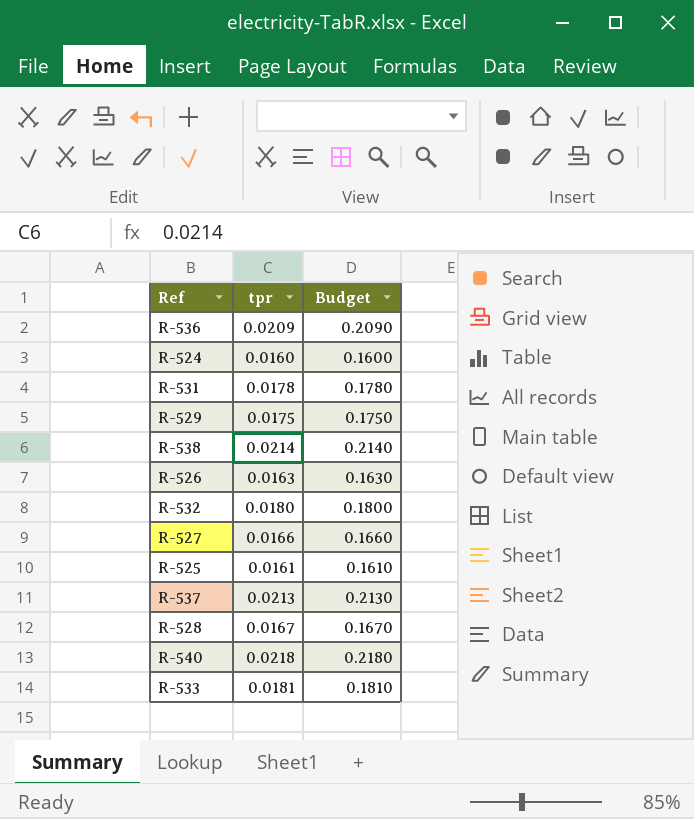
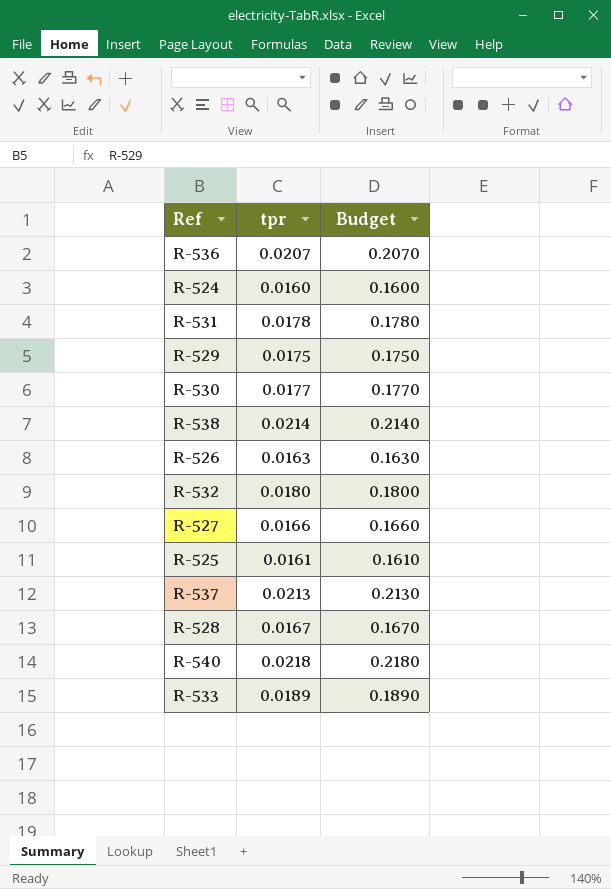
R-536 | tpr: 0.0209 -> 0.0207
R-536 | Budget: 0.2090 -> 0.2070
row R-530: none -> 0.0177 | 0.1770
R-533 | tpr: 0.0181 -> 0.0189
R-533 | Budget: 0.1810 -> 0.1890

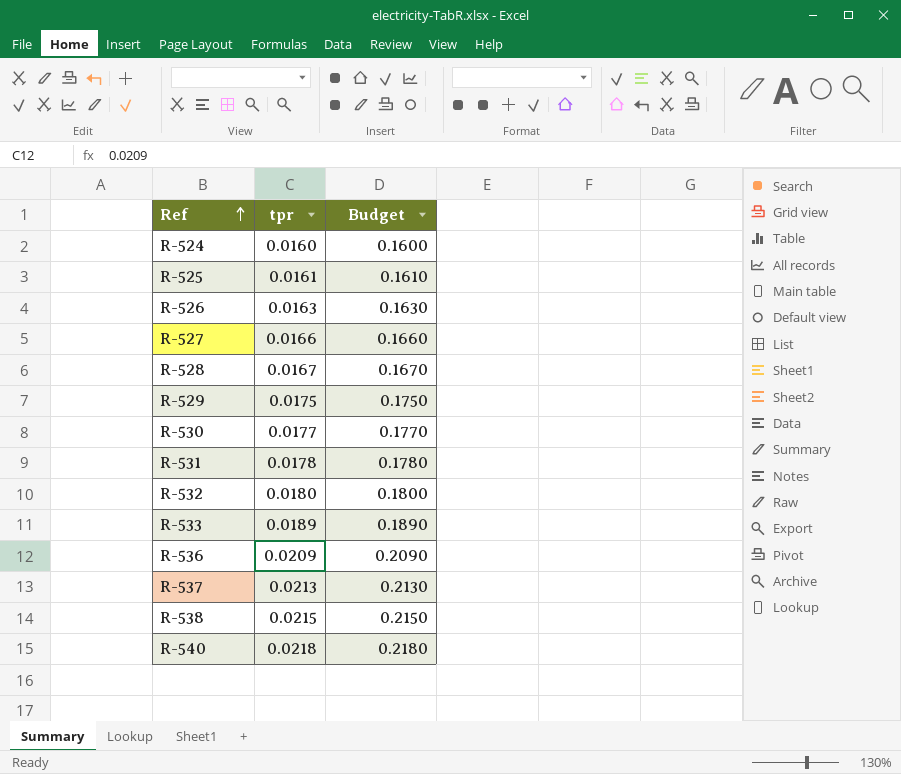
row order: none -> Ref ascending
R-536 | tpr: 0.0207 -> 0.0209
R-536 | Budget: 0.2070 -> 0.2090
R-538 | tpr: 0.0214 -> 0.0215
R-538 | Budget: 0.2140 -> 0.2150

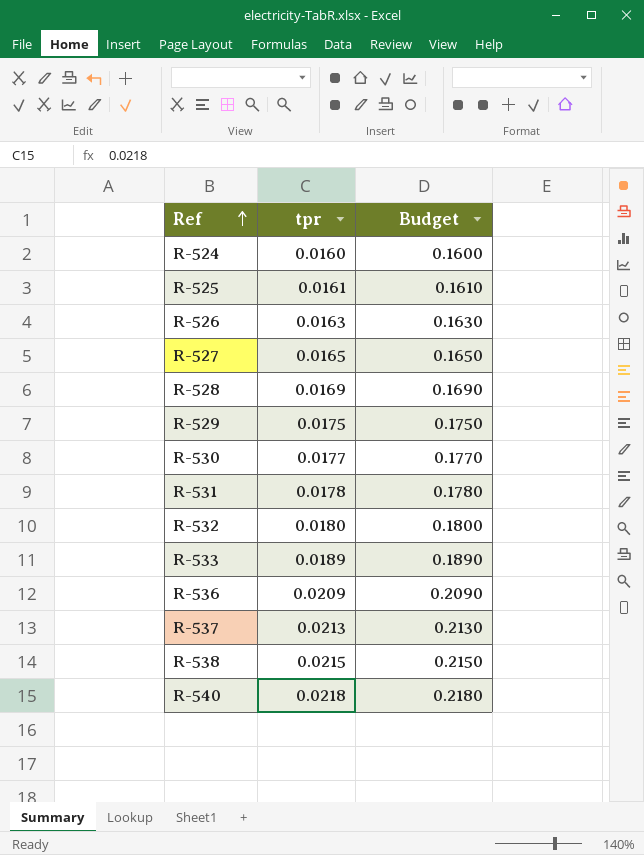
R-527 | tpr: 0.0166 -> 0.0165
R-527 | Budget: 0.1660 -> 0.1650
R-528 | tpr: 0.0167 -> 0.0169
R-528 | Budget: 0.1670 -> 0.1690

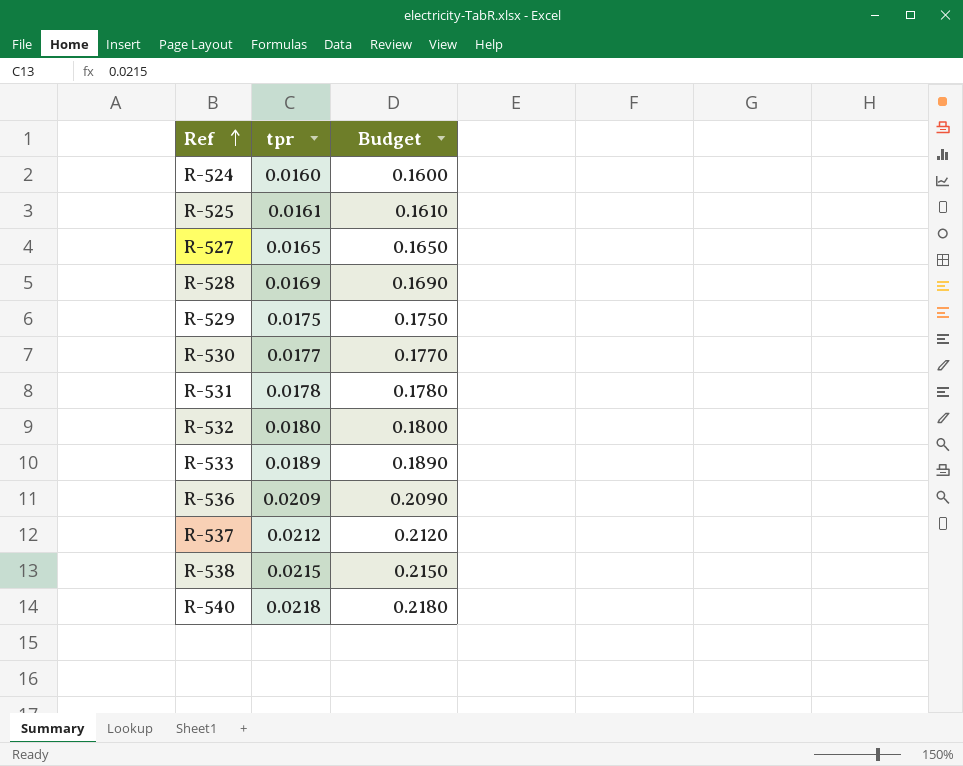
row R-526: 0.0163 | 0.1630 -> none
R-537 | tpr: 0.0213 -> 0.0212
R-537 | Budget: 0.2130 -> 0.2120

